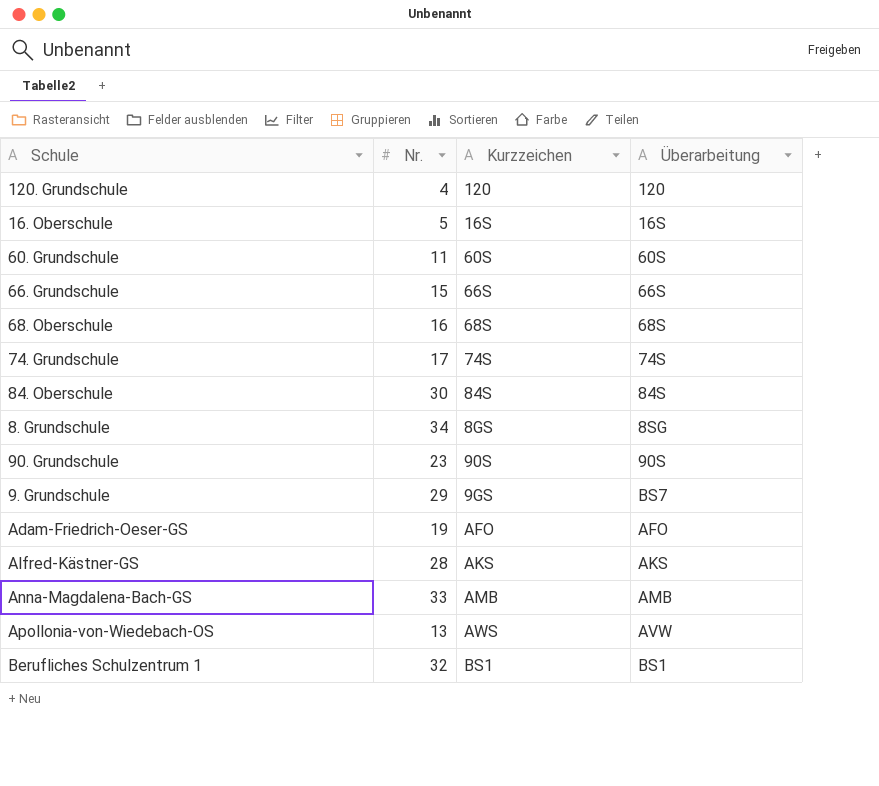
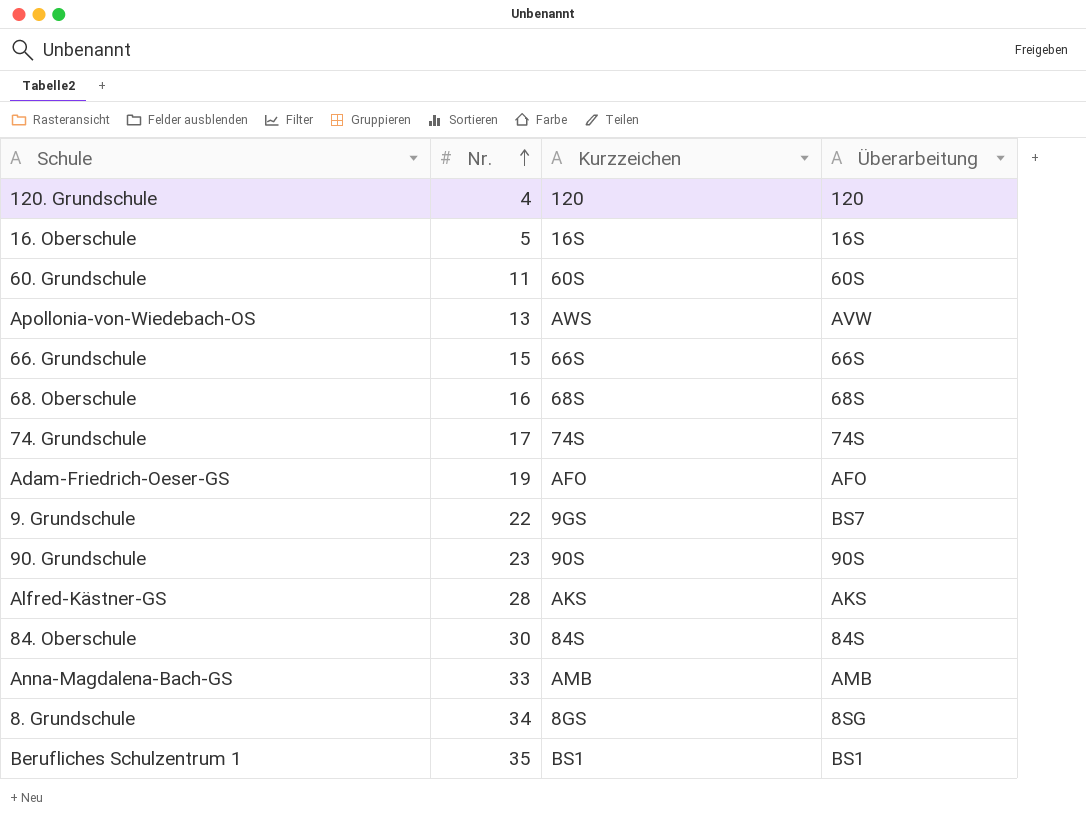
row order: none -> Nr. ascending
9. Grundschule | Nr.: 29 -> 22
Berufliches Schulzentrum 1 | Nr.: 32 -> 35

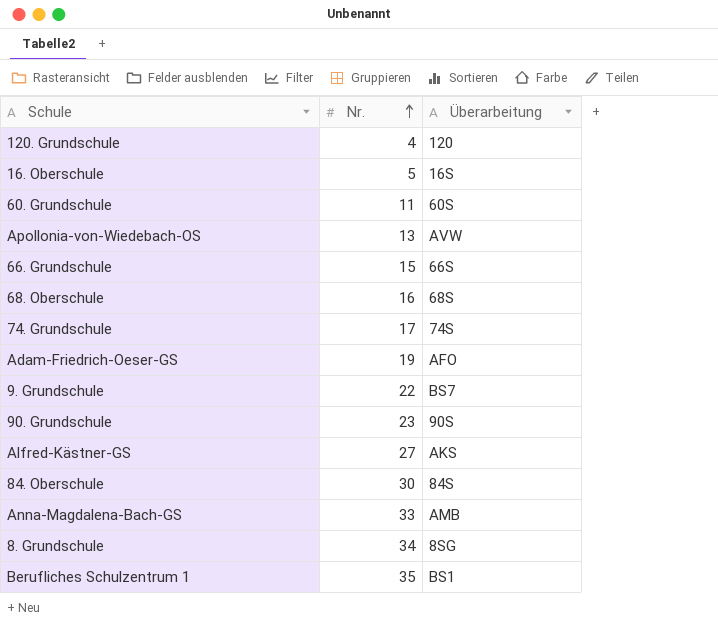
column Kurzzeichen | position: 3 -> none
Alfred-Kästner-GS | Nr.: 28 -> 27

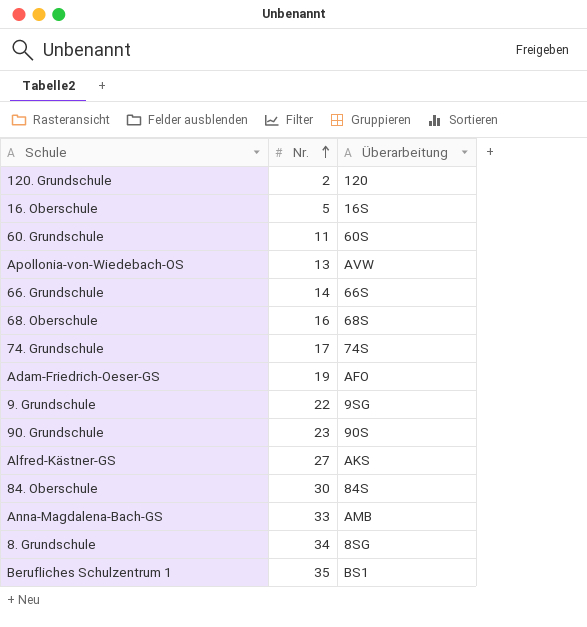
120. Grundschule | Nr.: 4 -> 2
66. Grundschule | Nr.: 15 -> 14
9. Grundschule | Überarbeitung: BS7 -> 9SG

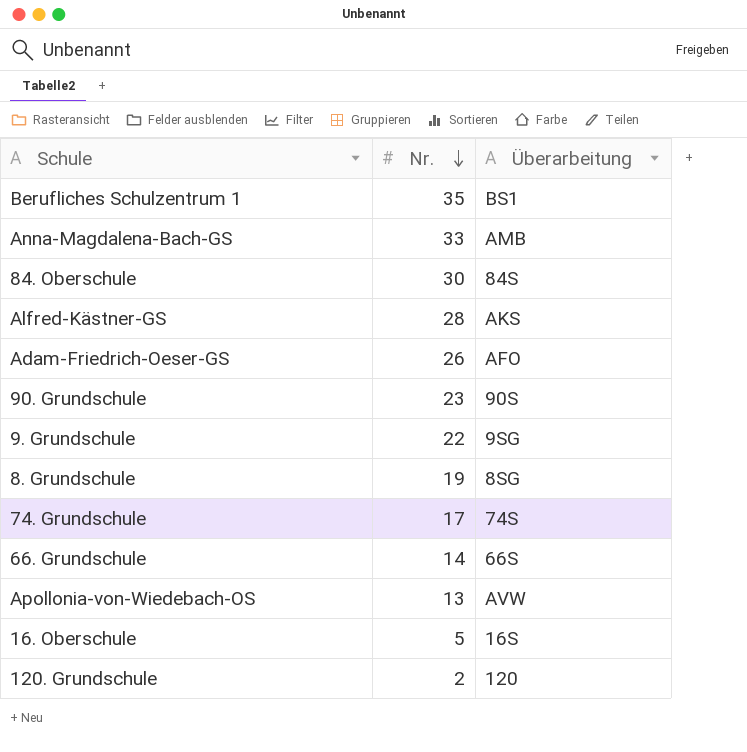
row order: Nr. ascending -> Nr. descending
row 60. Grundschule: 11 | 60S -> none
row 68. Oberschule: 16 | 68S -> none
Alfred-Kästner-GS | Nr.: 27 -> 28
Adam-Friedrich-Oeser-GS | Nr.: 19 -> 26
8. Grundschule | Nr.: 34 -> 19

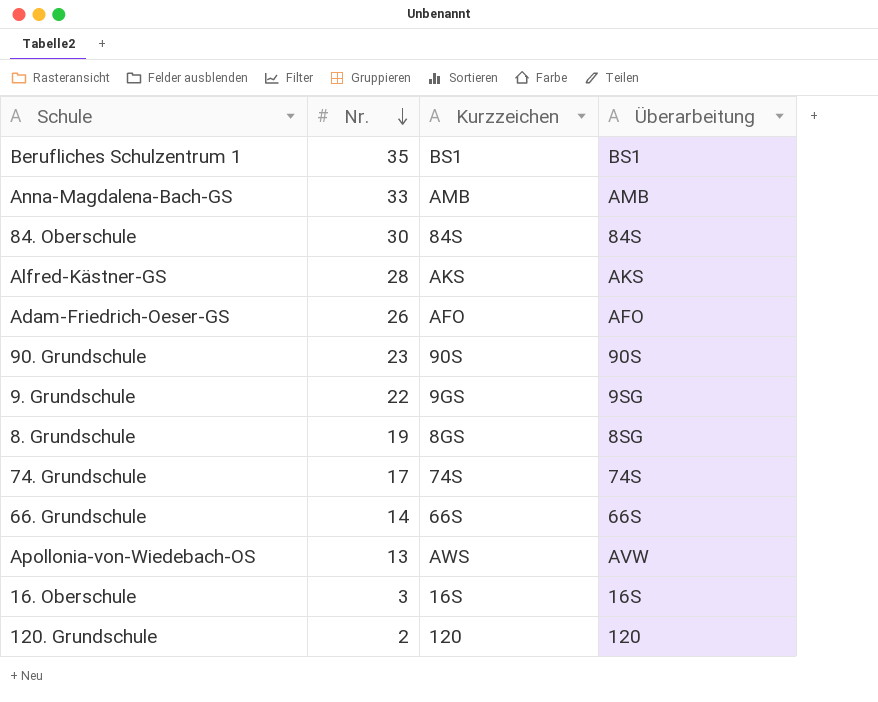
column Kurzzeichen | position: none -> 3
16. Oberschule | Nr.: 5 -> 3

